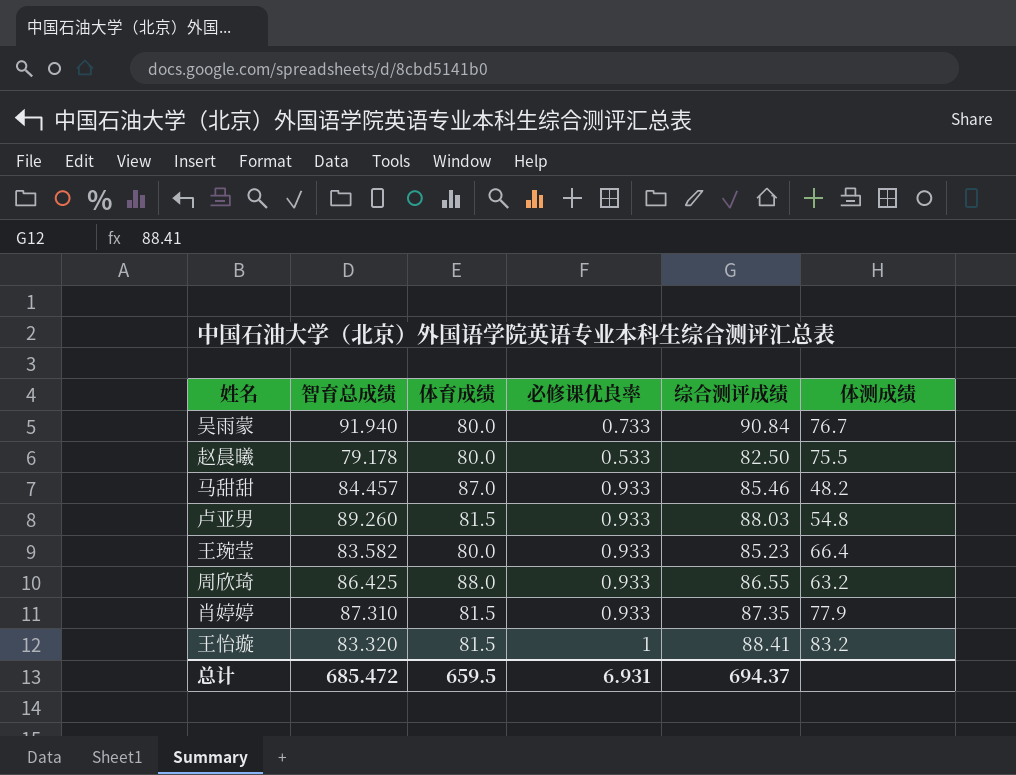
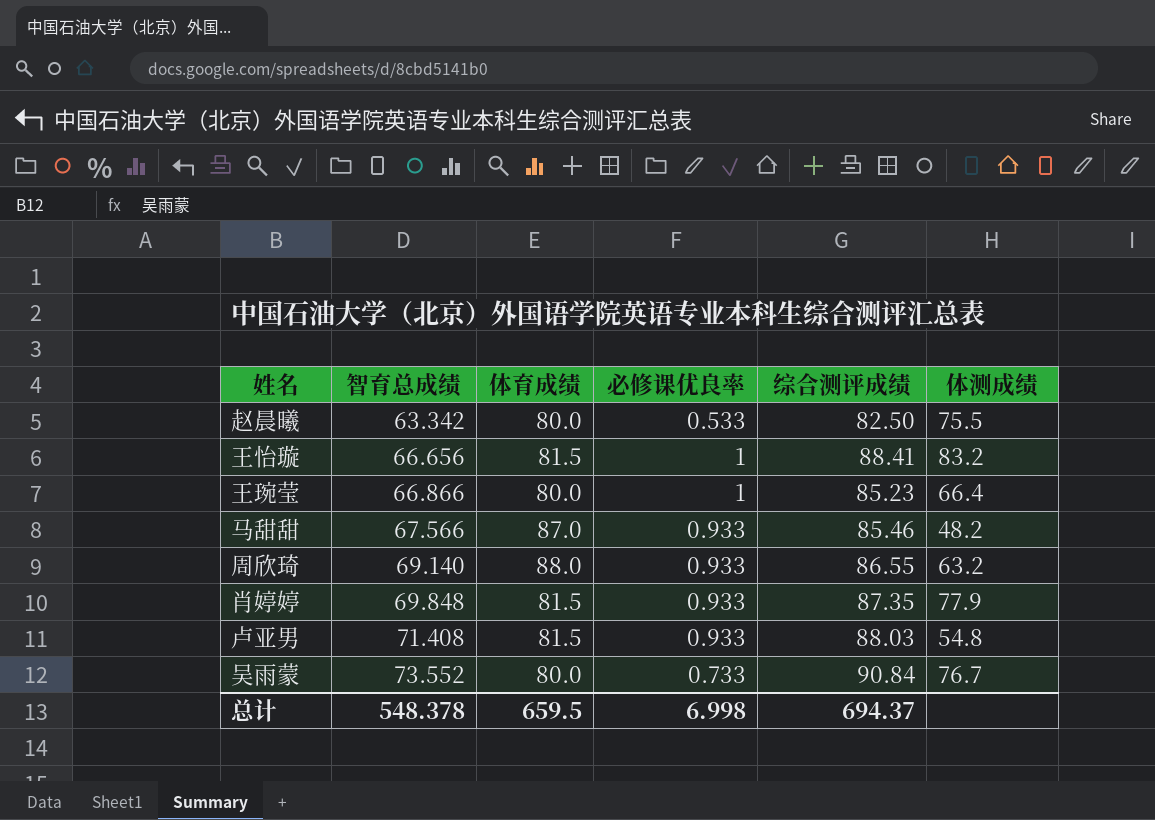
row order: none -> 智育总成绩 ascending
赵晨曦 | 智育总成绩: 79.178 -> 63.342
王怡璇 | 智育总成绩: 83.320 -> 66.656
王琬莹 | 智育总成绩: 83.582 -> 66.866
王琬莹 | 必修课优良率: 0.933 -> 1
马甜甜 | 智育总成绩: 84.457 -> 67.566
周欣琦 | 智育总成绩: 86.425 -> 69.140
肖婷婷 | 智育总成绩: 87.310 -> 69.848
卢亚男 | 智育总成绩: 89.260 -> 71.408
吴雨蒙 | 智育总成绩: 91.940 -> 73.552
总计 | 智育总成绩: 685.472 -> 548.378
总计 | 必修课优良率: 6.931 -> 6.998

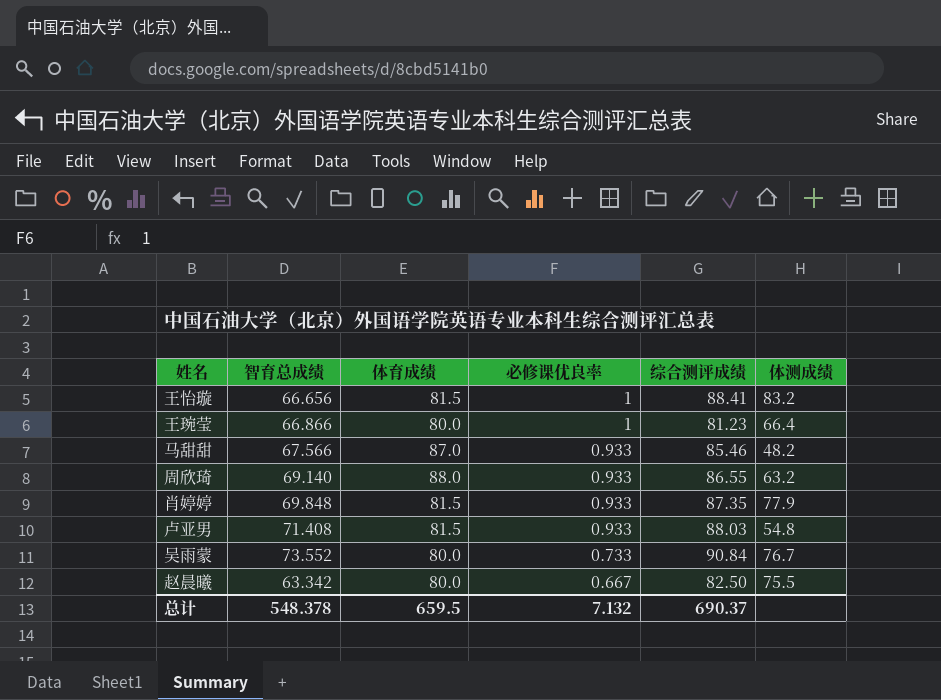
row order: 智育总成绩 ascending -> 必修课优良率 descending
王琬莹 | 综合测评成绩: 85.23 -> 81.23
赵晨曦 | 必修课优良率: 0.533 -> 0.667
总计 | 必修课优良率: 6.998 -> 7.132
总计 | 综合测评成绩: 694.37 -> 690.37

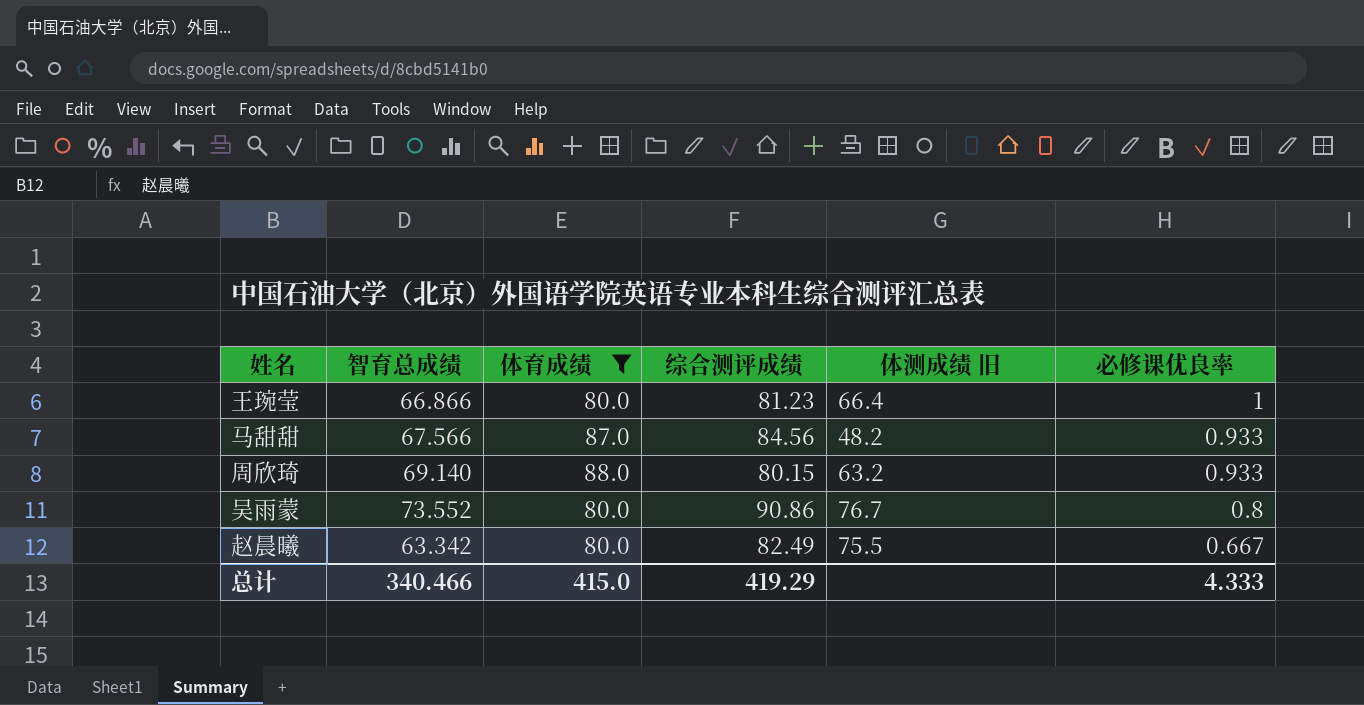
filter: none -> 体育成绩 != 81.5
column name: 体测成绩 -> 体测成绩 旧
column 必修课优良率 | position: 4 -> 6
马甜甜 | 综合测评成绩: 85.46 -> 84.56
周欣琦 | 综合测评成绩: 86.55 -> 80.15
吴雨蒙 | 综合测评成绩: 90.84 -> 90.86
吴雨蒙 | 必修课优良率: 0.733 -> 0.8
赵晨曦 | 综合测评成绩: 82.50 -> 82.49
总计 | 智育总成绩: 548.378 -> 340.466
总计 | 体育成绩: 659.5 -> 415.0
总计 | 综合测评成绩: 690.37 -> 419.29
总计 | 必修课优良率: 7.132 -> 4.333

